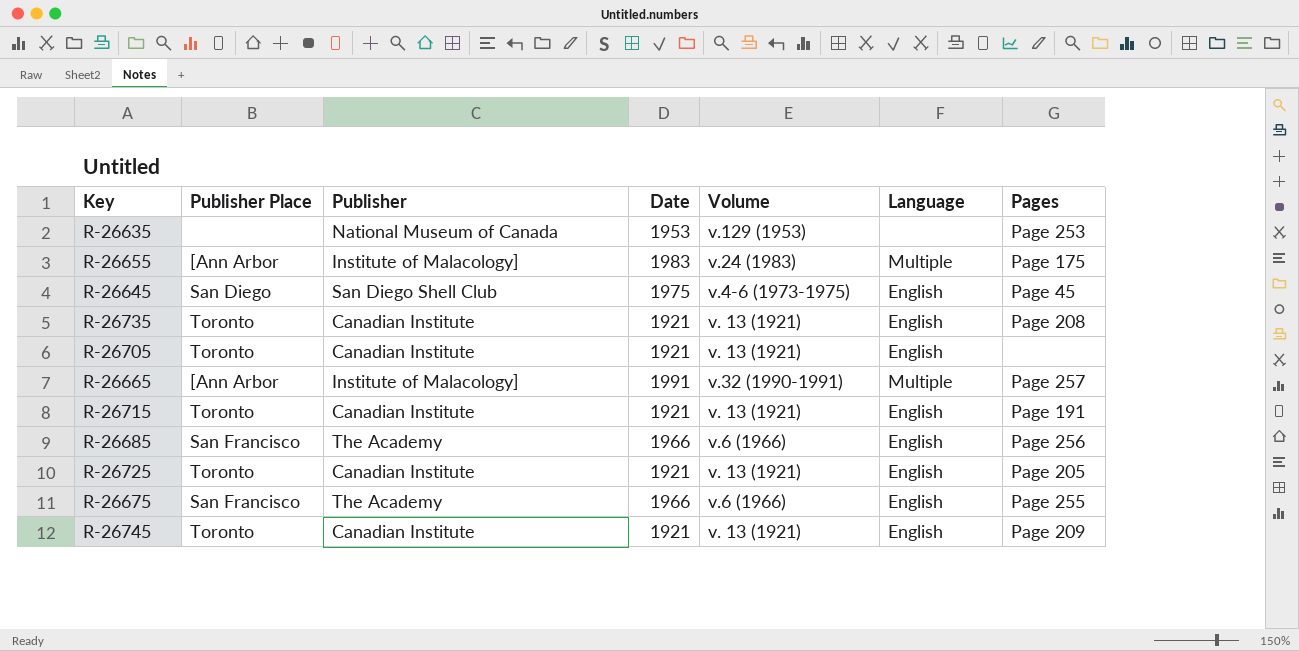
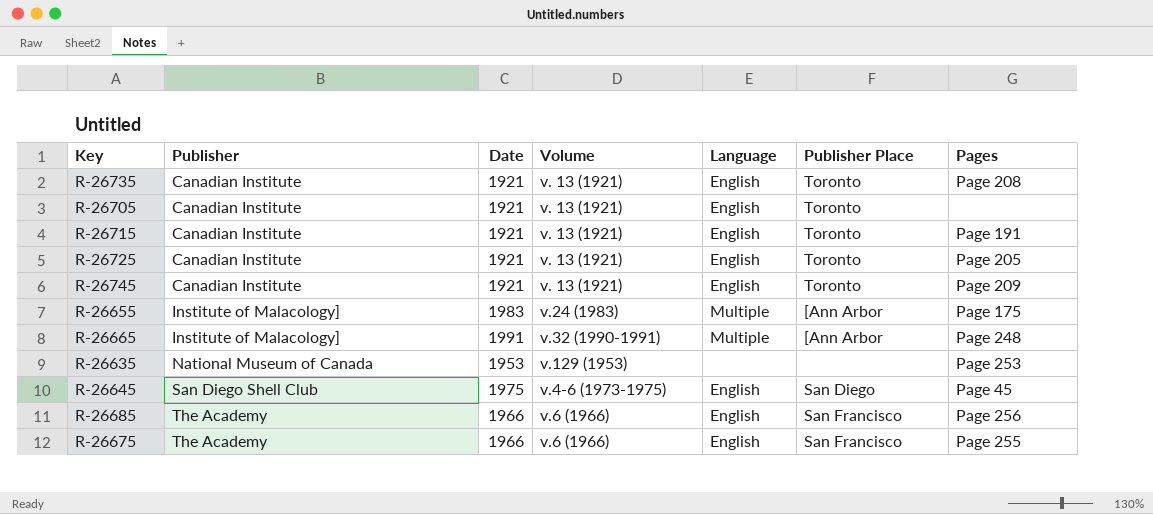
row order: none -> Publisher ascending
column Publisher Place | position: 2 -> 6
R-26665 | Pages: Page 257 -> Page 248

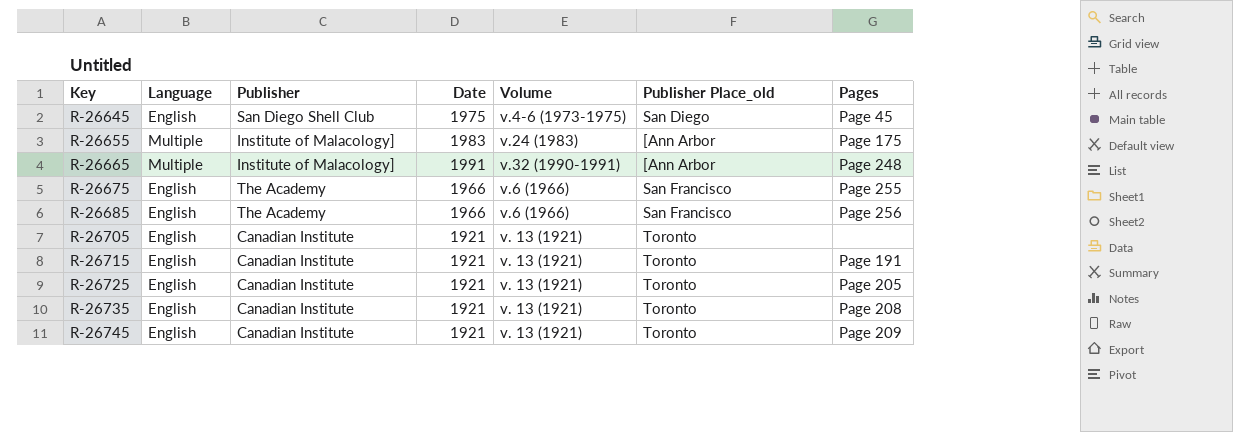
row order: Publisher ascending -> Key ascending
column Language | position: 5 -> 2
column name: Publisher Place -> Publisher Place_old
row R-26635: National Museum of Canada | 1953 | v.129 (1953) | none | none | Page 253 -> none

